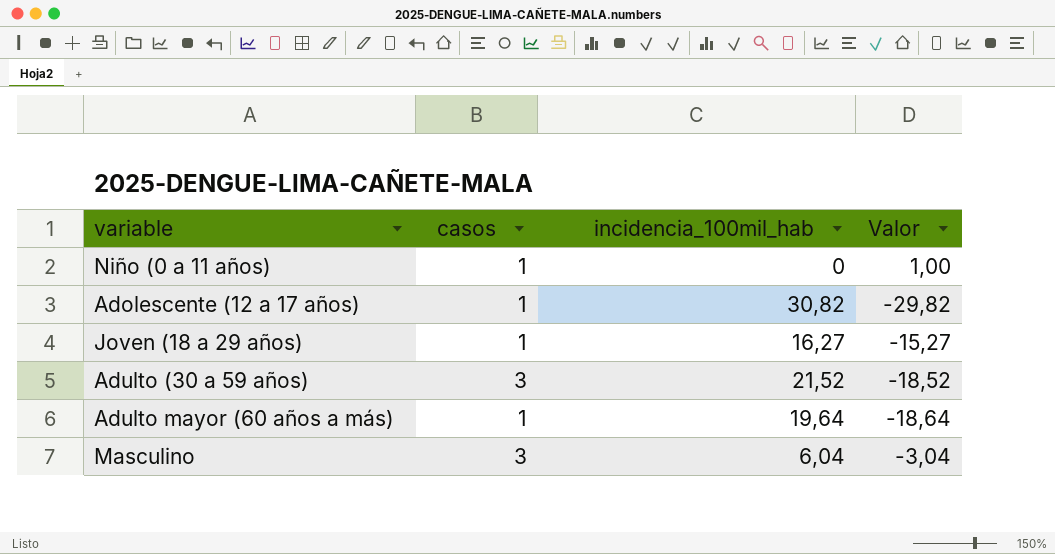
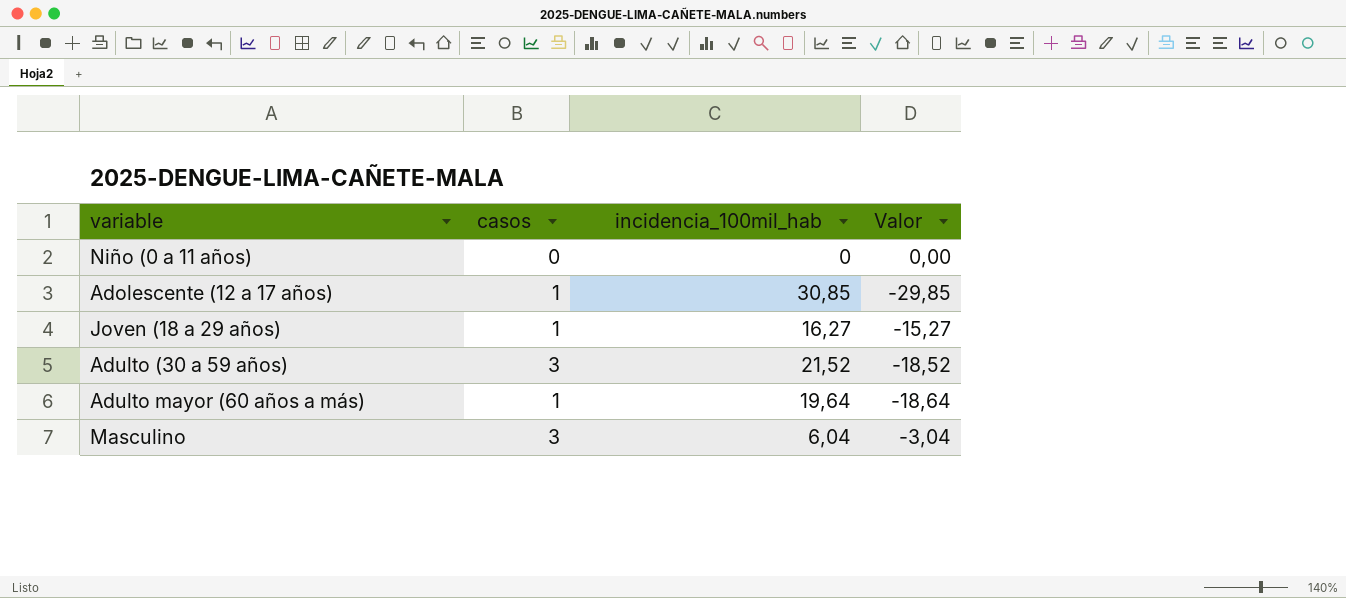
Niño (0 a 11 años) | casos: 1 -> 0
Niño (0 a 11 años) | Valor: 1,00 -> 0,00
Adolescente (12 a 17 años) | incidencia_100mil_hab: 30,82 -> 30,85
Adolescente (12 a 17 años) | Valor: -29,82 -> -29,85

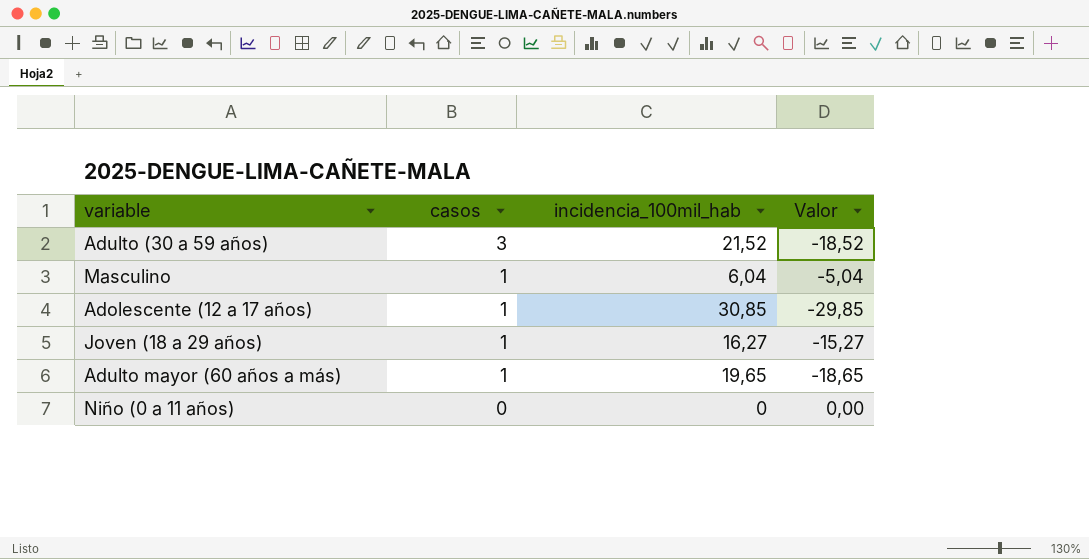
row order: none -> casos descending
Masculino | casos: 3 -> 1
Masculino | Valor: -3,04 -> -5,04
Adulto mayor (60 años a más) | incidencia_100mil_hab: 19,64 -> 19,65
Adulto mayor (60 años a más) | Valor: -18,64 -> -18,65

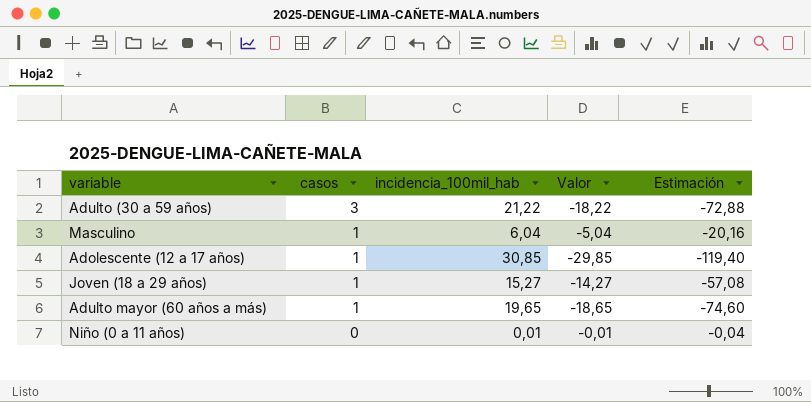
column Estimación | formula: none -> [Valor] * 4
Adulto (30 a 59 años) | incidencia_100mil_hab: 21,52 -> 21,22
Adulto (30 a 59 años) | Valor: -18,52 -> -18,22
Joven (18 a 29 años) | incidencia_100mil_hab: 16,27 -> 15,27
Joven (18 a 29 años) | Valor: -15,27 -> -14,27
Niño (0 a 11 años) | incidencia_100mil_hab: 0 -> 0,01
Niño (0 a 11 años) | Valor: 0,00 -> -0,01

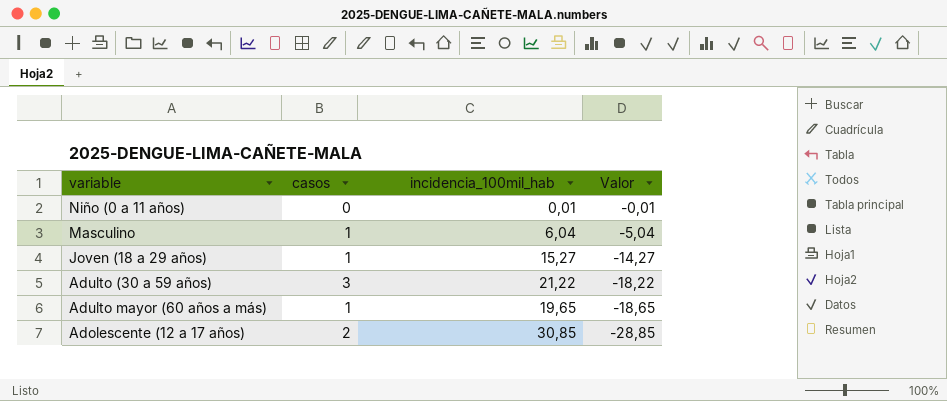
row order: casos descending -> Valor descending
column Estimación | formula: [Valor] * 4 -> none
Adolescente (12 a 17 años) | casos: 1 -> 2
Adolescente (12 a 17 años) | Valor: -29,85 -> -28,85

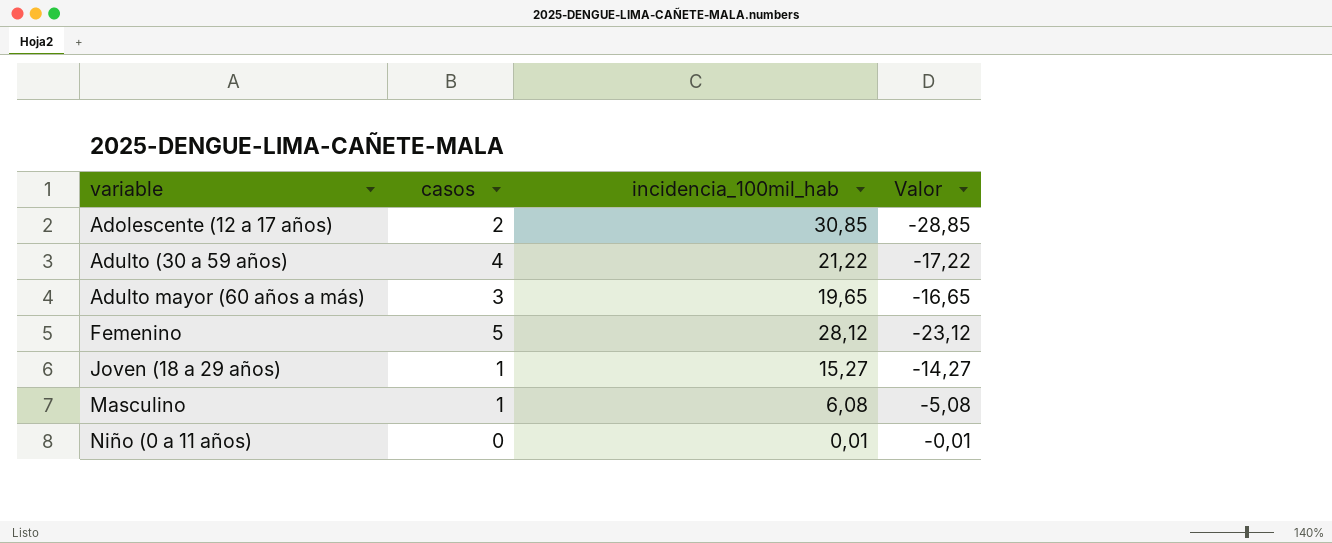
row order: Valor descending -> variable ascending
Adulto (30 a 59 años) | casos: 3 -> 4
Adulto (30 a 59 años) | Valor: -18,22 -> -17,22
Adulto mayor (60 años a más) | casos: 1 -> 3
Adulto mayor (60 años a más) | Valor: -18,65 -> -16,65
row Femenino: none -> 5 | 28,12 | -23,12
Masculino | incidencia_100mil_hab: 6,04 -> 6,08
Masculino | Valor: -5,04 -> -5,08

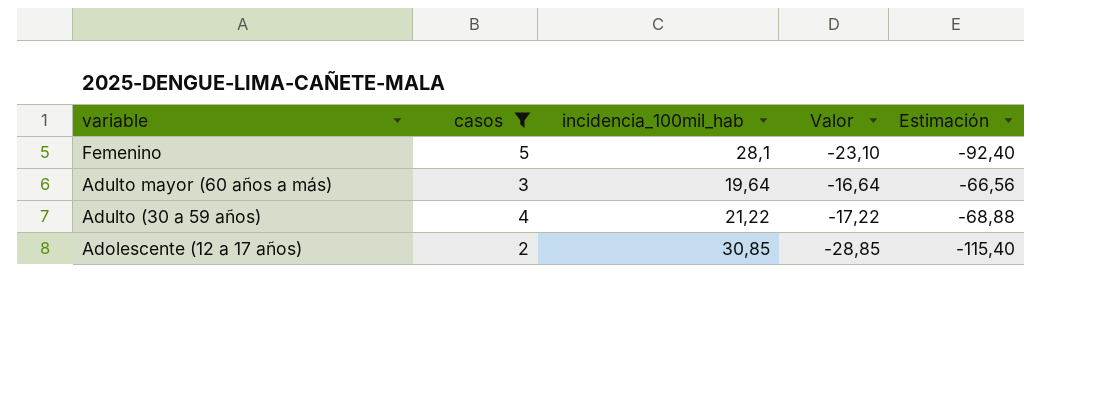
filter: none -> casos >= 2
row order: variable ascending -> variable descending
column Estimación | formula: none -> [Valor] * 4
Femenino | incidencia_100mil_hab: 28,12 -> 28,1
Femenino | Valor: -23,12 -> -23,10
Adulto mayor (60 años a más) | incidencia_100mil_hab: 19,65 -> 19,64
Adulto mayor (60 años a más) | Valor: -16,65 -> -16,64

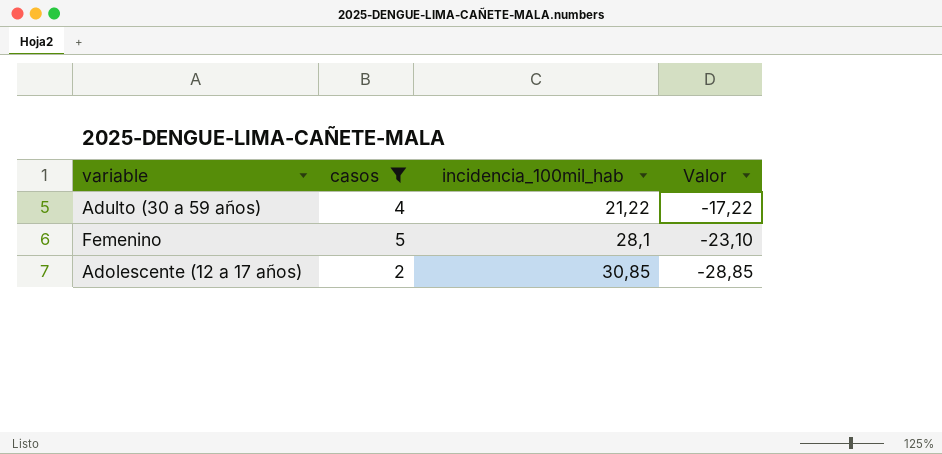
row order: variable descending -> incidencia_100mil_hab ascending
column Estimación | formula: [Valor] * 4 -> none
row Adulto mayor (60 años a más): 3 | 19,64 | -16,64 | -66,56 -> none

